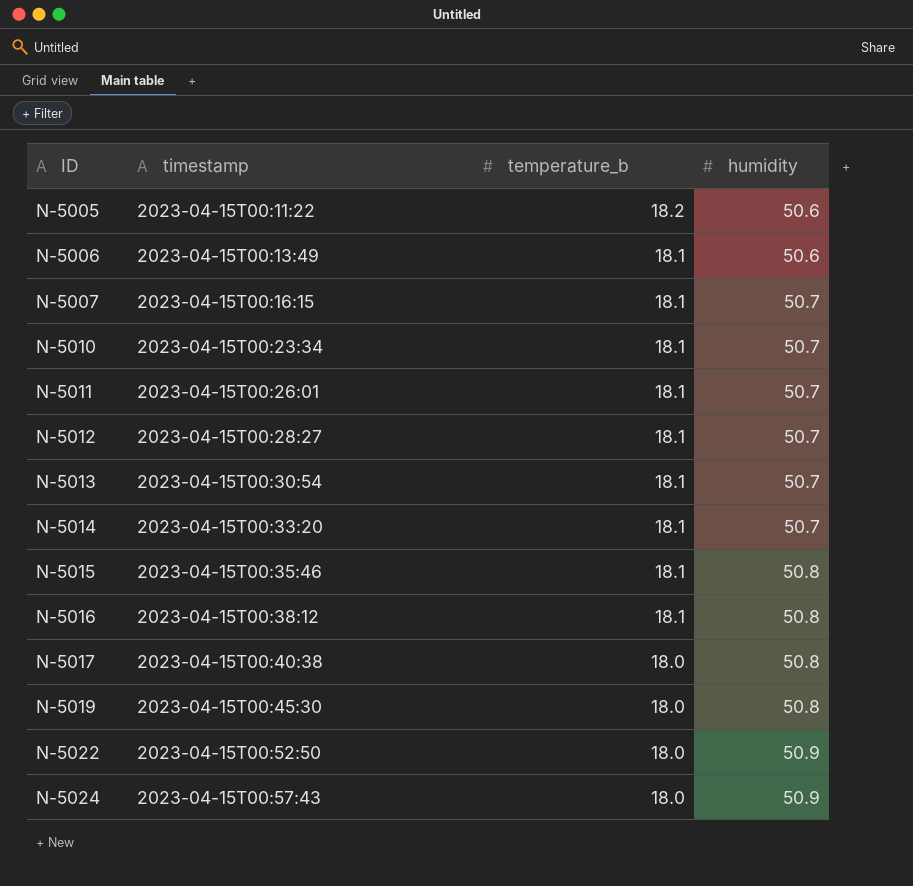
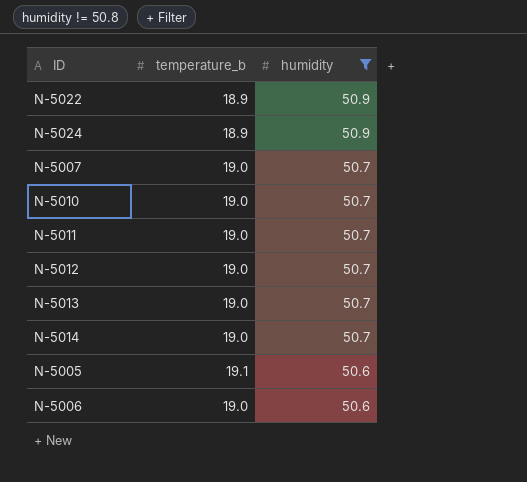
filter: none -> humidity != 50.8
row order: ID ascending -> humidity descending
column timestamp | position: 2 -> none
N-5022 | temperature_b: 18.0 -> 18.9
N-5024 | temperature_b: 18.0 -> 18.9
N-5007 | temperature_b: 18.1 -> 19.0
N-5010 | temperature_b: 18.1 -> 19.0
N-5011 | temperature_b: 18.1 -> 19.0
N-5012 | temperature_b: 18.1 -> 19.0
N-5013 | temperature_b: 18.1 -> 19.0
N-5014 | temperature_b: 18.1 -> 19.0
N-5005 | temperature_b: 18.2 -> 19.1
N-5006 | temperature_b: 18.1 -> 19.0

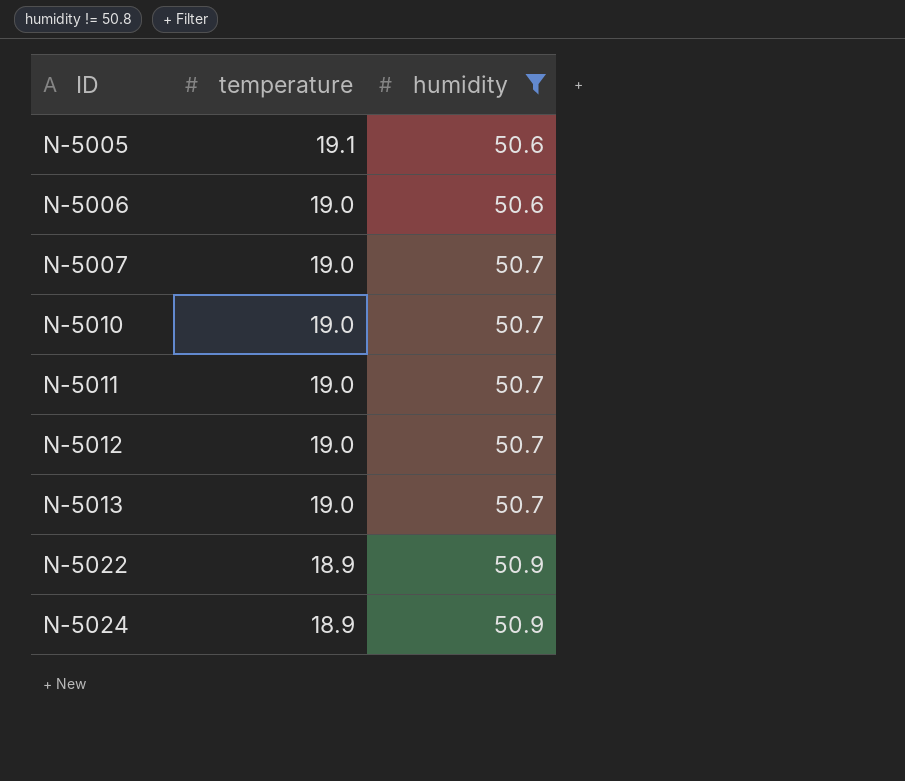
row order: humidity descending -> ID ascending
column name: temperature_b -> temperature
row N-5014: 19.0 | 50.7 -> none

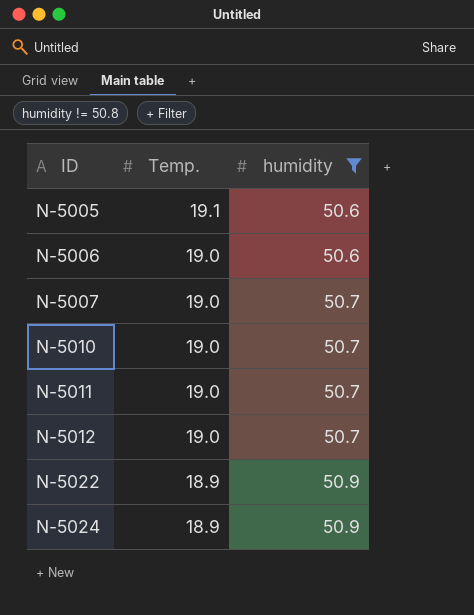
column name: temperature -> Temp.
row N-5013: 19.0 | 50.7 -> none

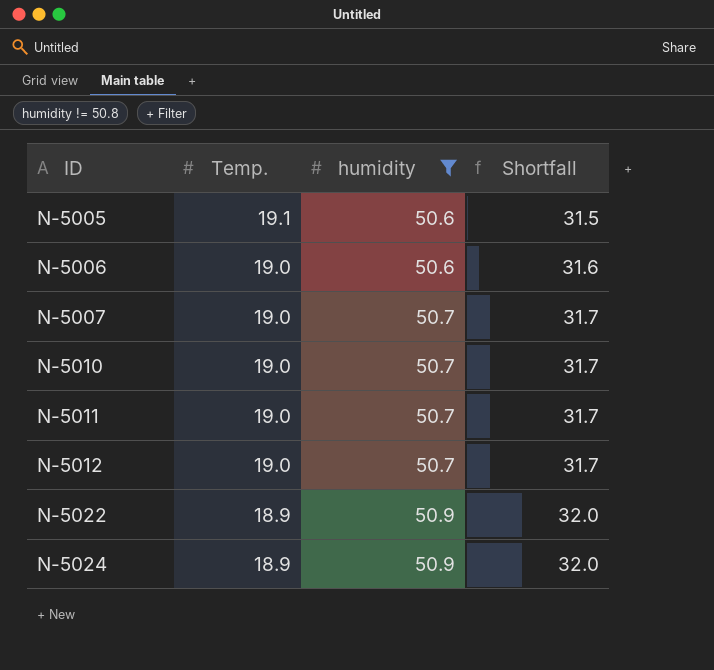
column Shortfall | formula: none -> [humidity] - [Temp.]

